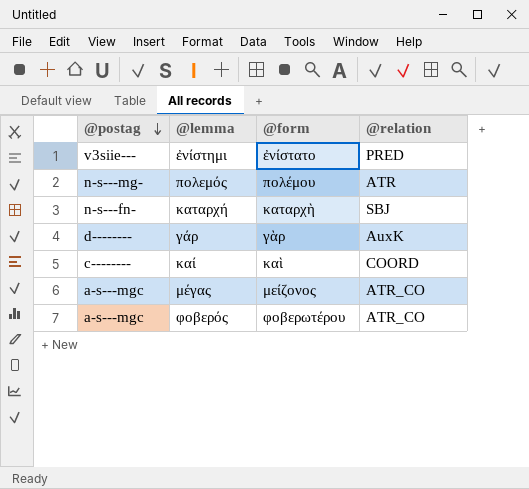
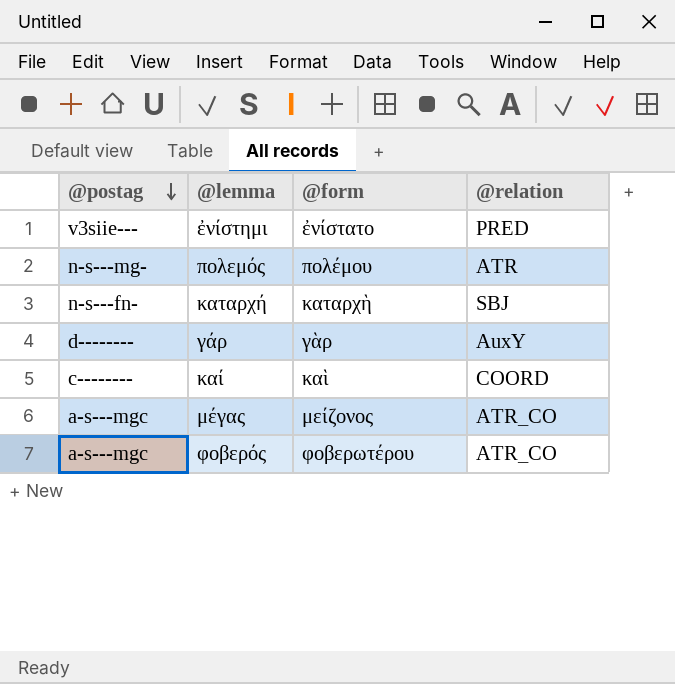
γάρ | @relation: AuxK -> AuxY

